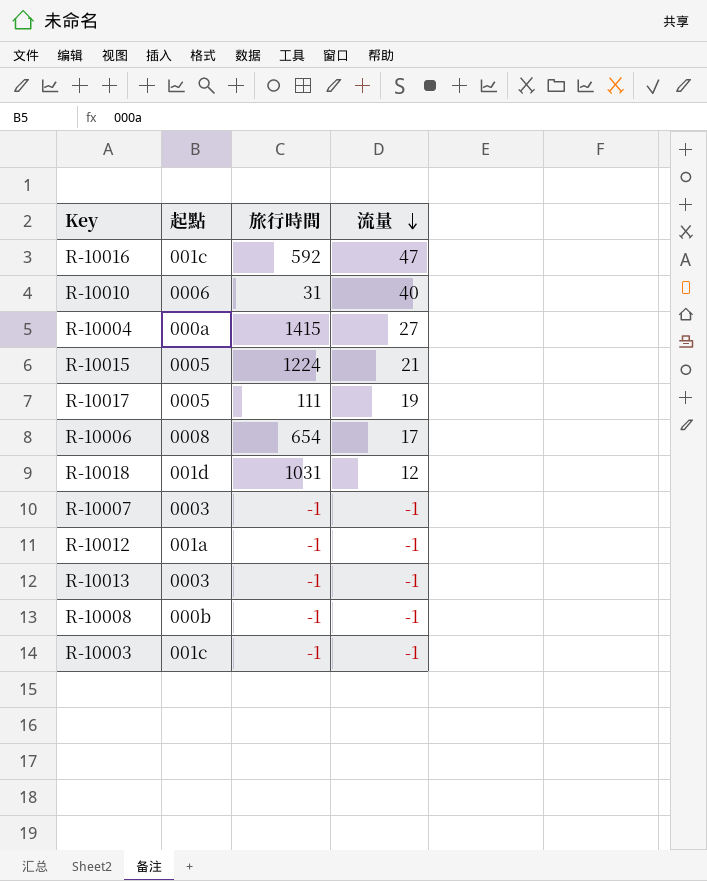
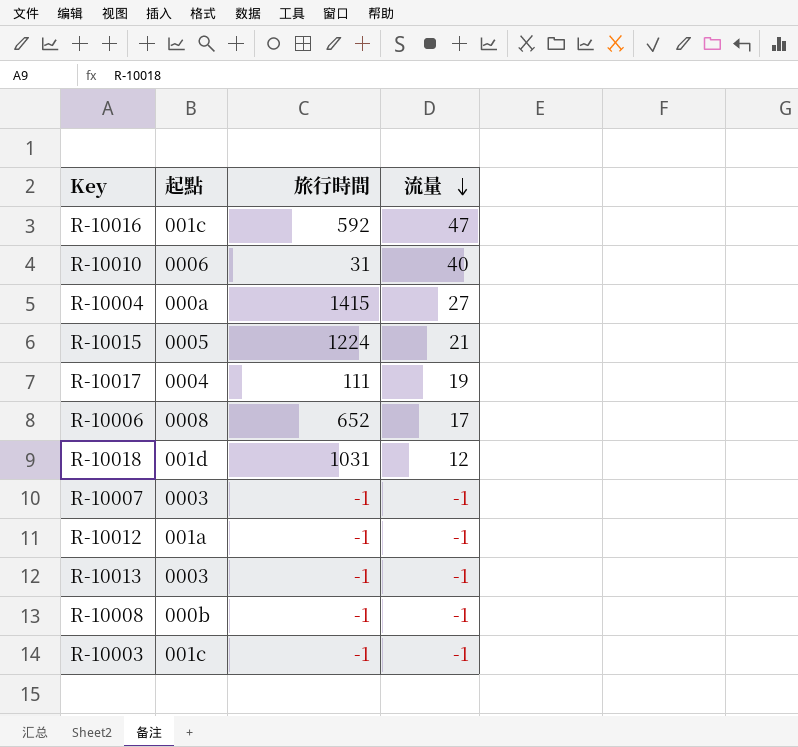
R-10017 | 起點: 0005 -> 0004
R-10006 | 旅行時間: 654 -> 652

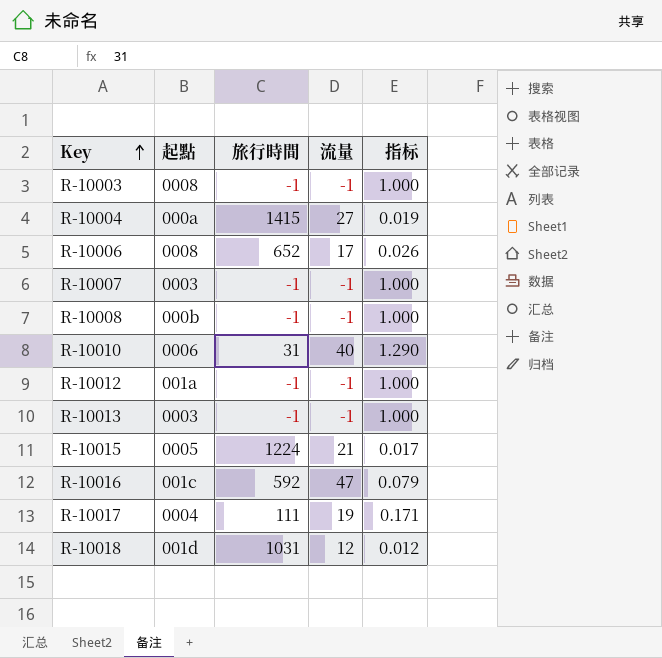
row order: 流量 descending -> Key ascending
column 指标 | formula: none -> [流量] / [旅行時間]
R-10003 | 起點: 001c -> 0008

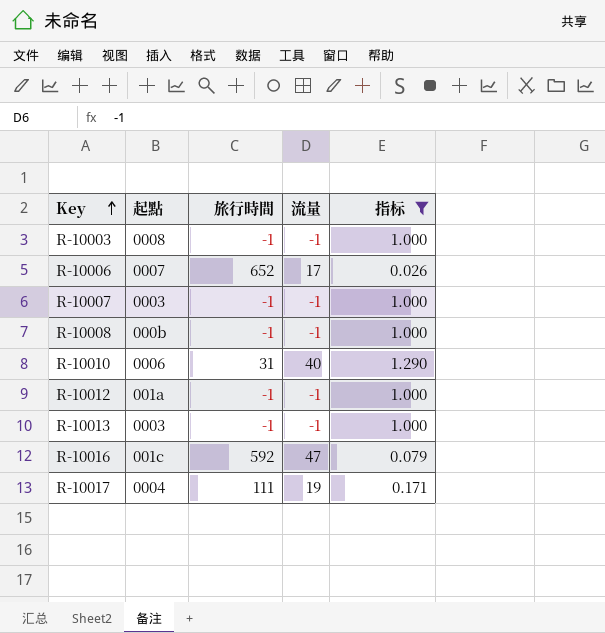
filter: none -> 指标 >= 0.026
R-10006 | 起點: 0008 -> 0007

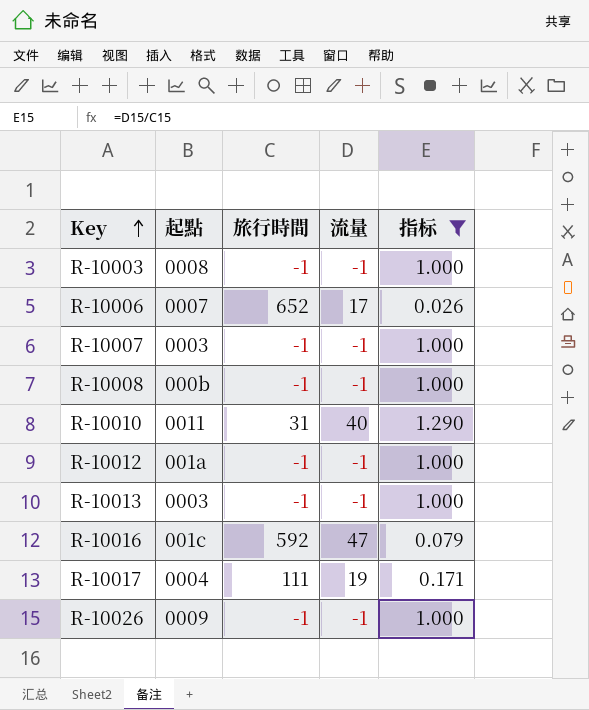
R-10010 | 起點: 0006 -> 0011
row R-10026: none -> 0009 | -1 | -1 | 1.000

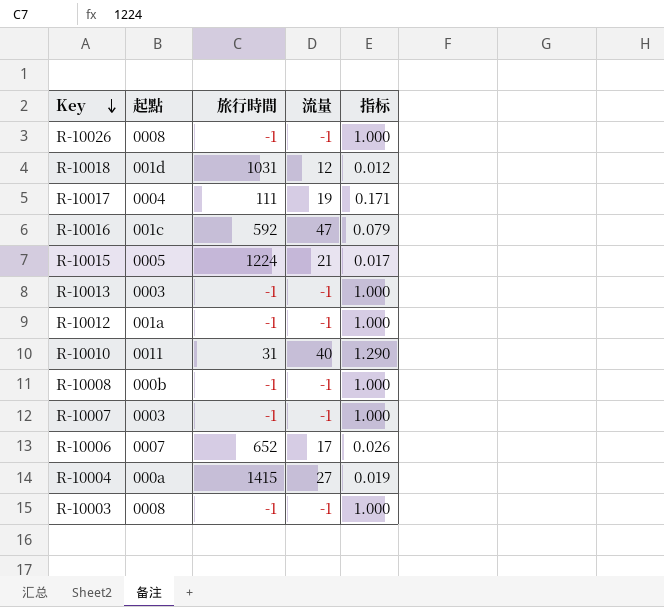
filter: 指标 >= 0.026 -> none
row order: Key ascending -> Key descending
R-10026 | 起點: 0009 -> 0008

